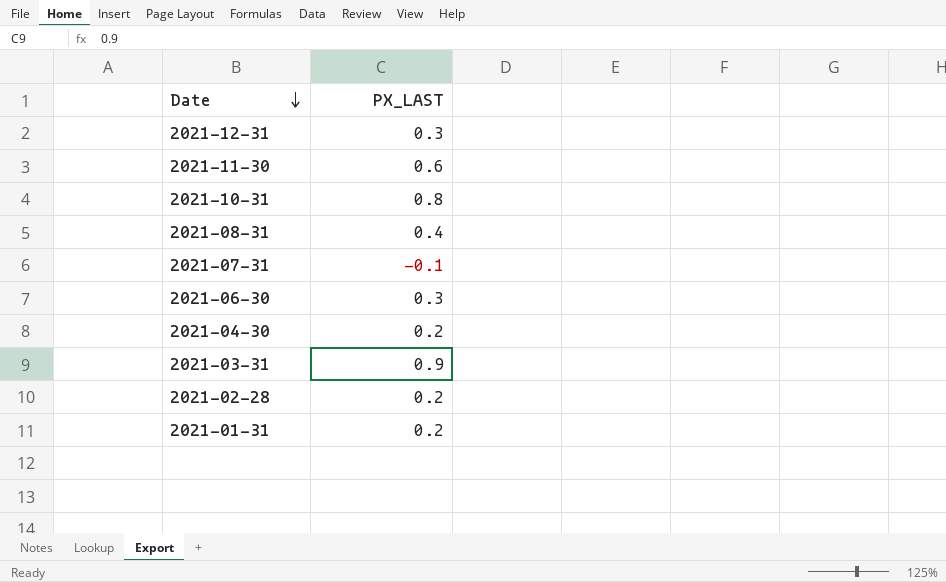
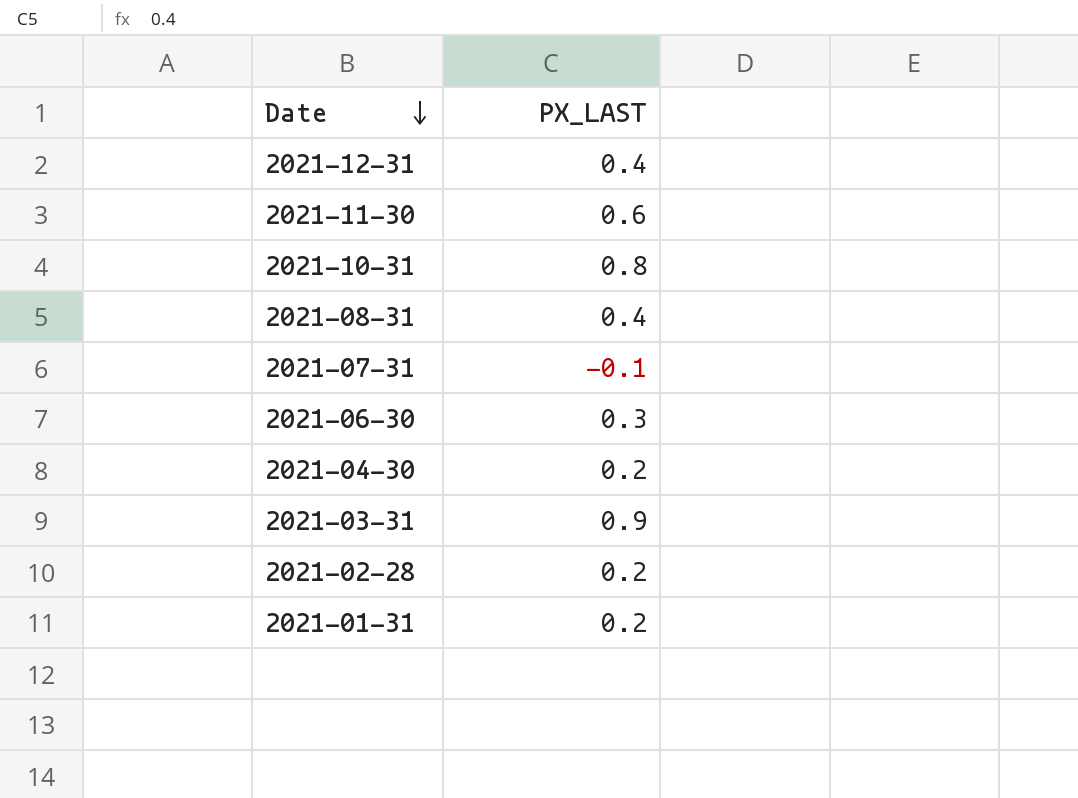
2021-12-31 | PX_LAST: 0.3 -> 0.4

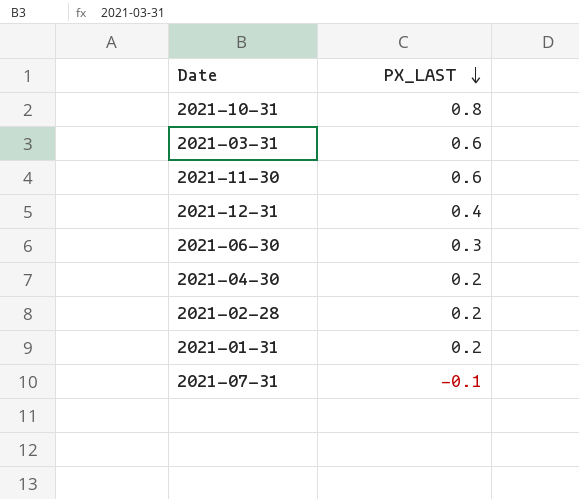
row order: Date descending -> PX_LAST descending
row 2021-08-31: 0.4 -> none
2021-03-31 | PX_LAST: 0.9 -> 0.6

